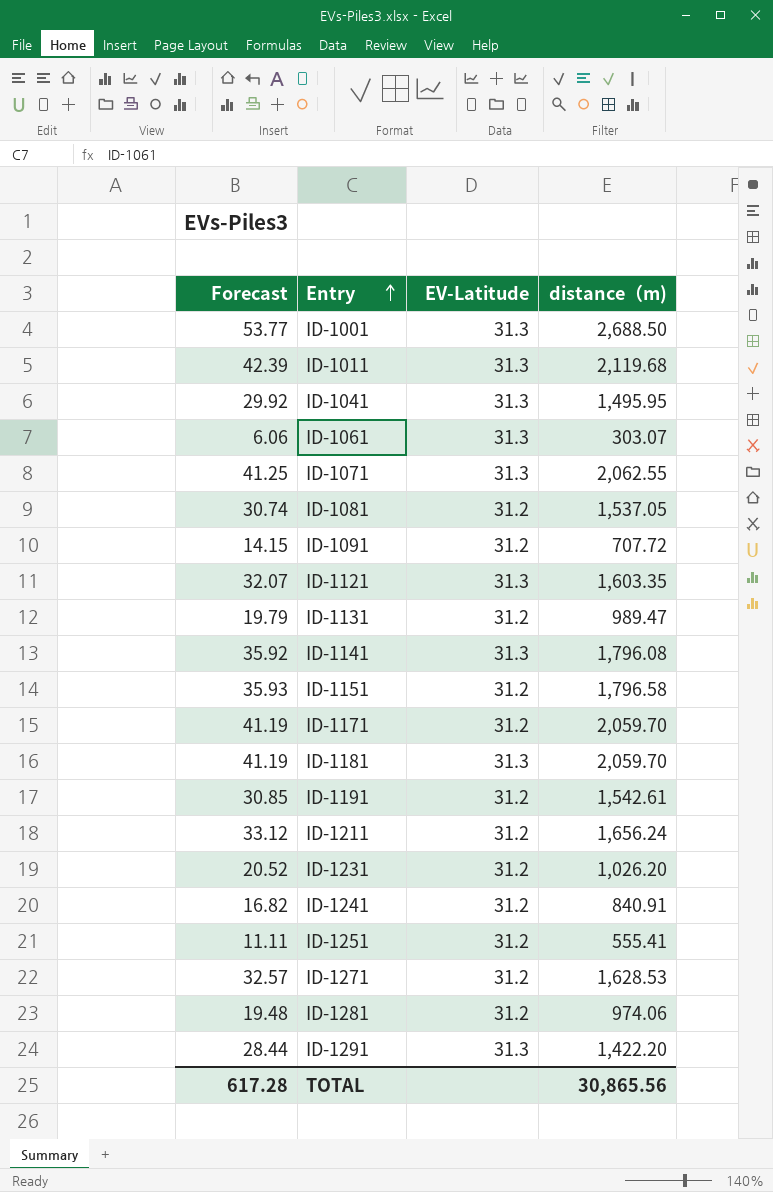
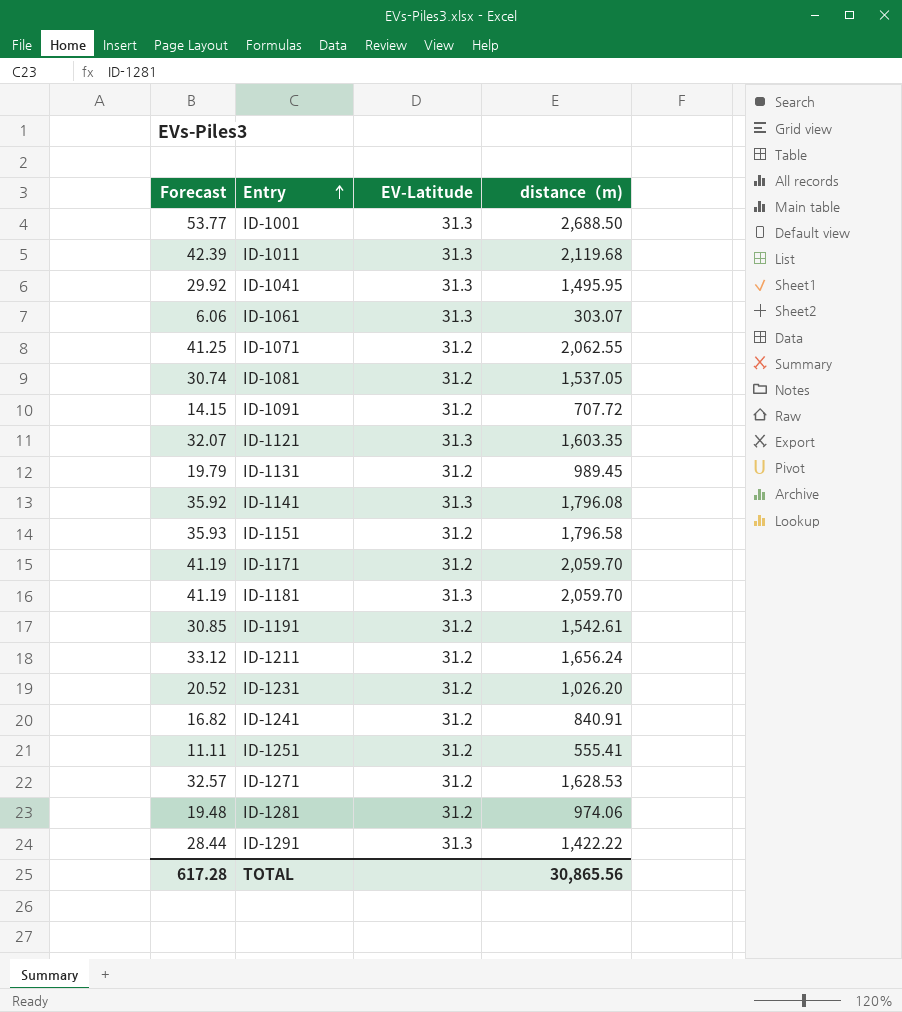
ID-1071 | EV-Latitude: 31.3 -> 31.2
ID-1131 | distance（m): 989.47 -> 989.45
ID-1291 | distance（m): 1,422.20 -> 1,422.22

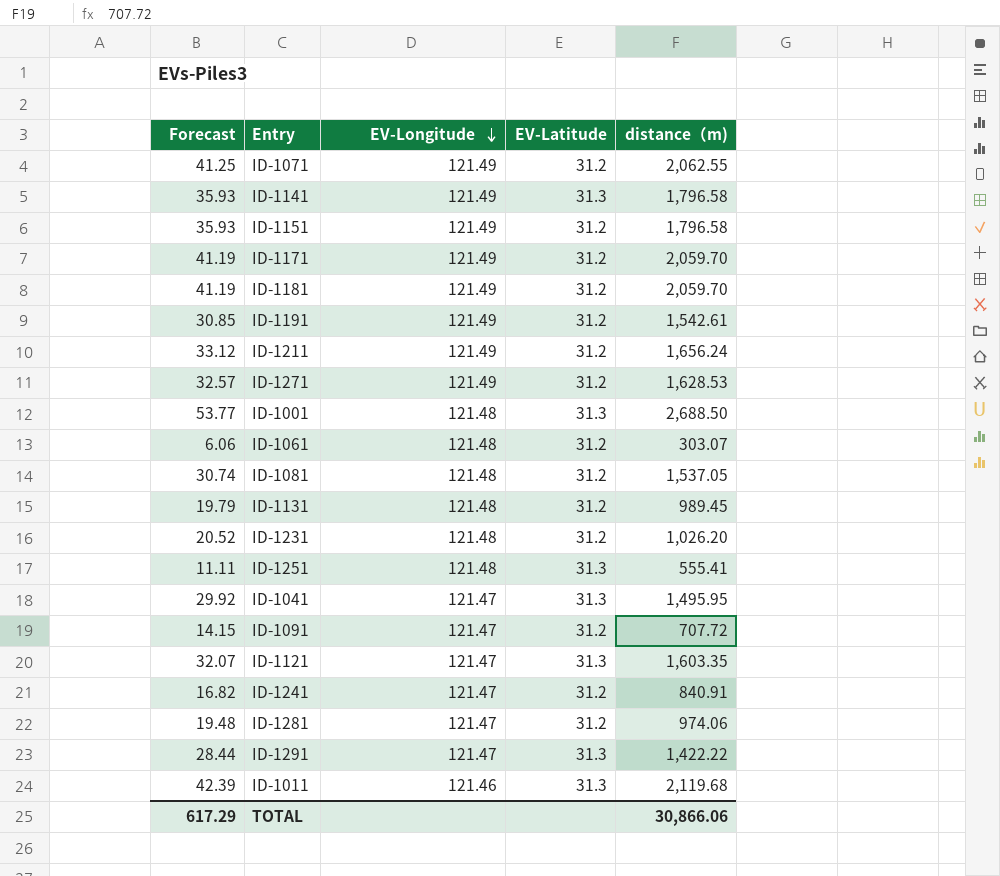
row order: Entry ascending -> EV-Longitude descending
column EV-Longitude | position: none -> 3
ID-1141 | Forecast: 35.92 -> 35.93
ID-1141 | distance（m): 1,796.08 -> 1,796.58
ID-1181 | EV-Latitude: 31.3 -> 31.2
ID-1061 | EV-Latitude: 31.3 -> 31.2
ID-1251 | EV-Latitude: 31.2 -> 31.3
TOTAL | Forecast: 617.28 -> 617.29
TOTAL | distance（m): 30,865.56 -> 30,866.06

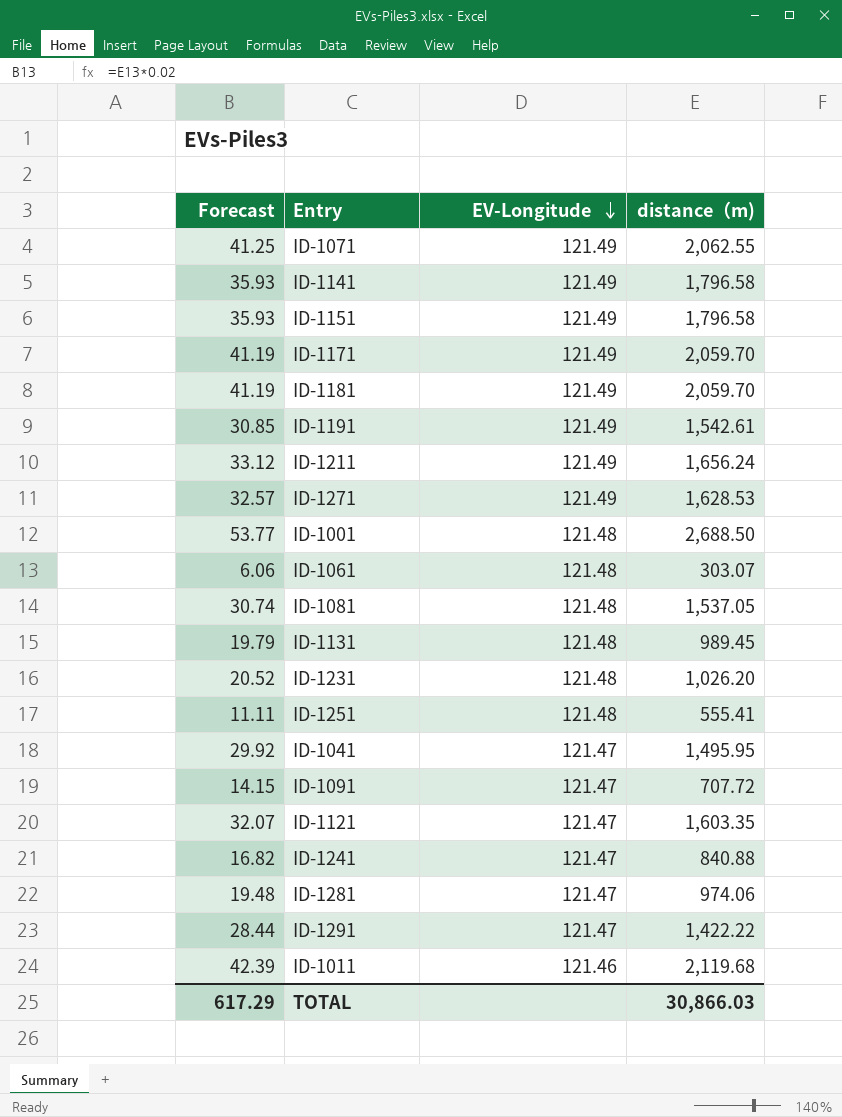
column EV-Latitude | position: 4 -> none
ID-1241 | distance（m): 840.91 -> 840.88
TOTAL | distance（m): 30,866.06 -> 30,866.03

